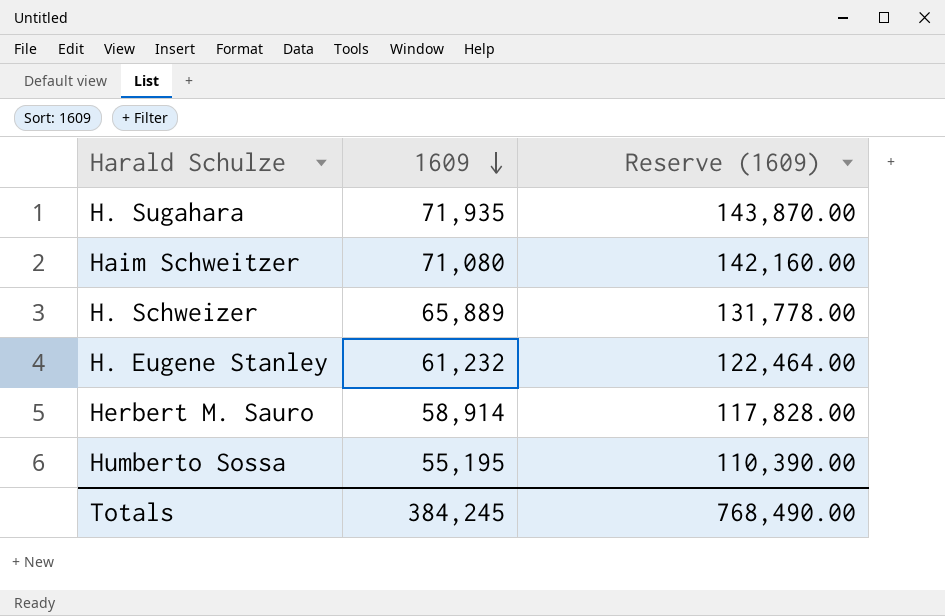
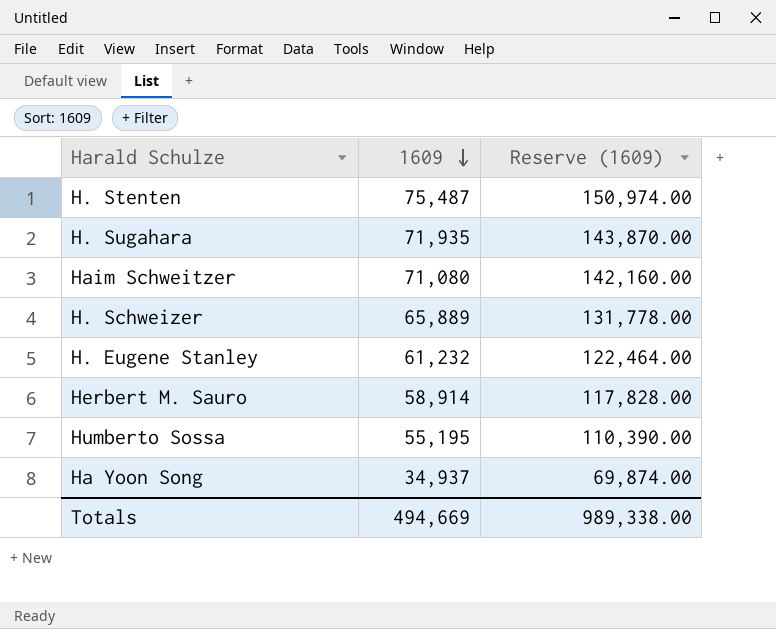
row H. Stenten: none -> 75,487 | 150,974.00
row Ha Yoon Song: none -> 34,937 | 69,874.00
Totals | 1609: 384,245 -> 494,669
Totals | Reserve (1609): 768,490.00 -> 989,338.00

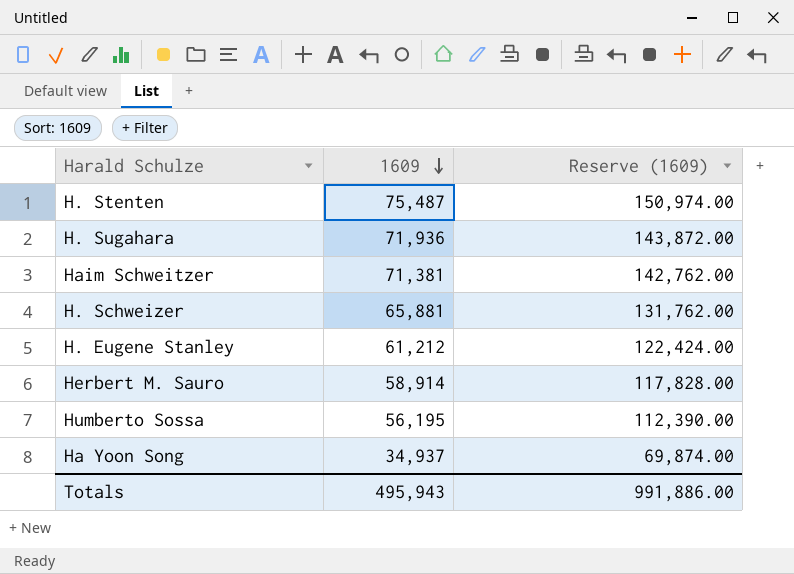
H. Sugahara | 1609: 71,935 -> 71,936
H. Sugahara | Reserve (1609): 143,870.00 -> 143,872.00
Haim Schweitzer | 1609: 71,080 -> 71,381
Haim Schweitzer | Reserve (1609): 142,160.00 -> 142,762.00
H. Schweizer | 1609: 65,889 -> 65,881
H. Schweizer | Reserve (1609): 131,778.00 -> 131,762.00
H. Eugene Stanley | 1609: 61,232 -> 61,212
H. Eugene Stanley | Reserve (1609): 122,464.00 -> 122,424.00
Humberto Sossa | 1609: 55,195 -> 56,195
Humberto Sossa | Reserve (1609): 110,390.00 -> 112,390.00
Totals | 1609: 494,669 -> 495,943
Totals | Reserve (1609): 989,338.00 -> 991,886.00

